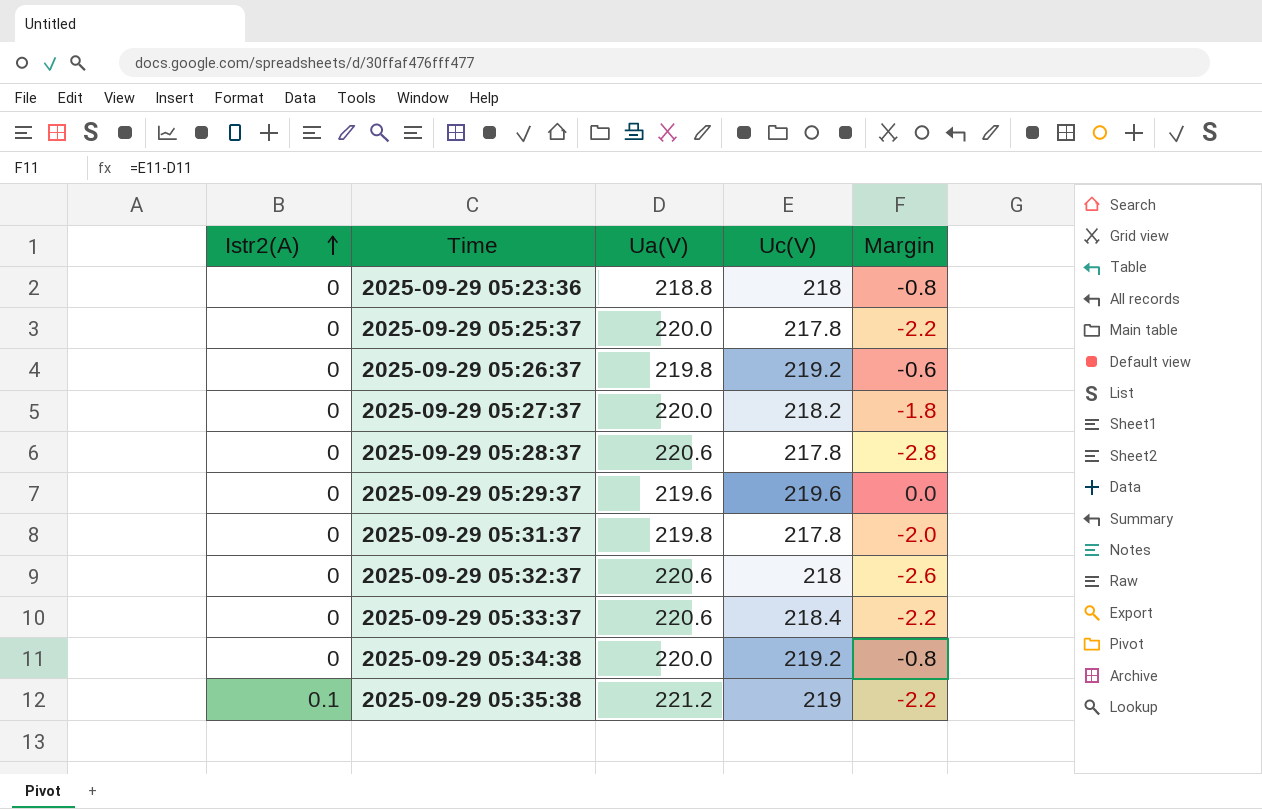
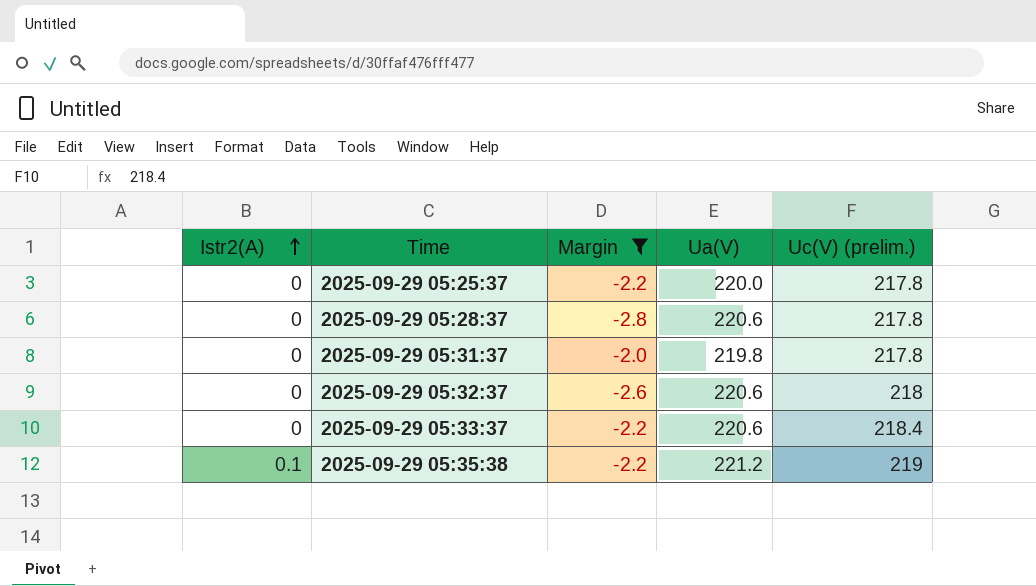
filter: none -> Margin <= -2.0
column Margin | position: 5 -> 3
column name: Uc(V) -> Uc(V) (prelim.)

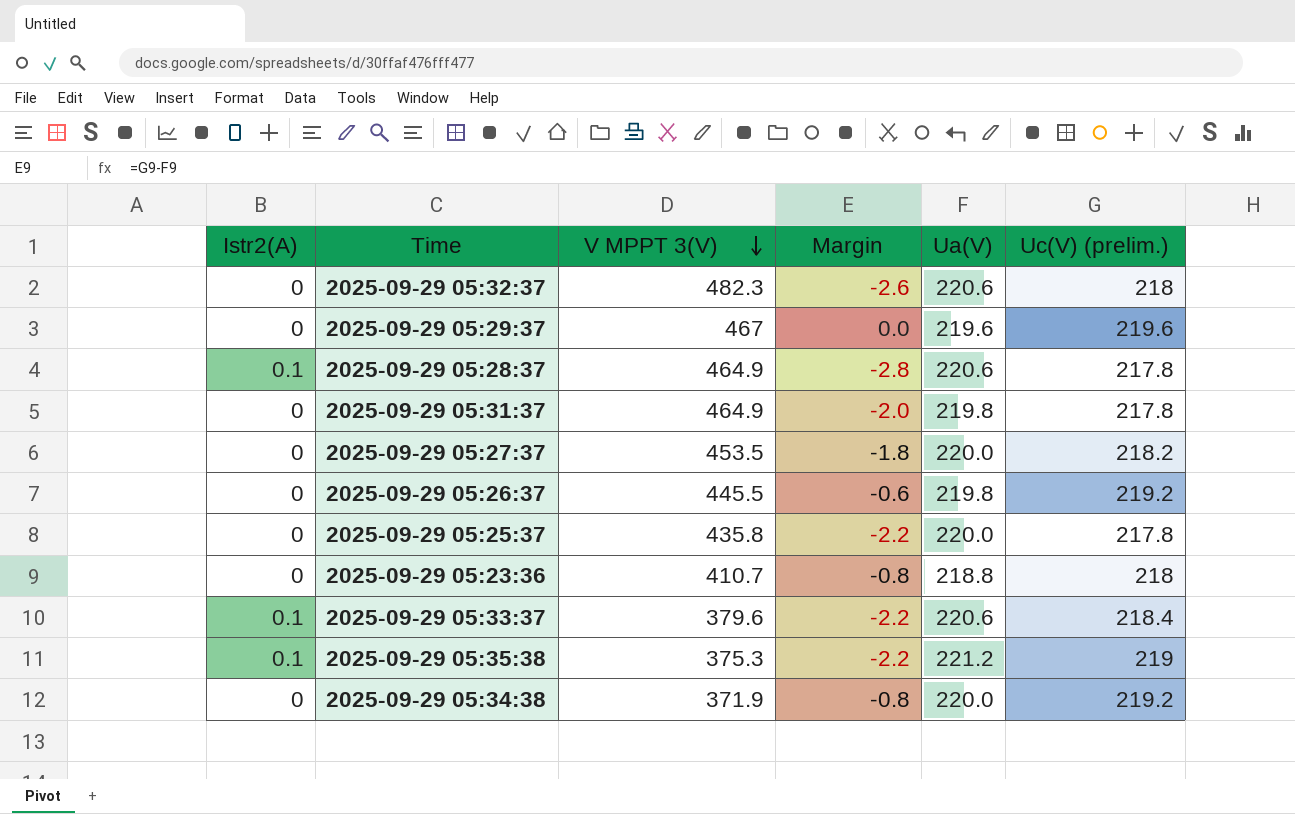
filter: Margin <= -2.0 -> none
row order: Istr2(A) ascending -> V MPPT 3(V) descending
column V MPPT 3(V) | position: none -> 3
2025-09-29 05:28:37 | Istr2(A): 0 -> 0.1
2025-09-29 05:33:37 | Istr2(A): 0 -> 0.1

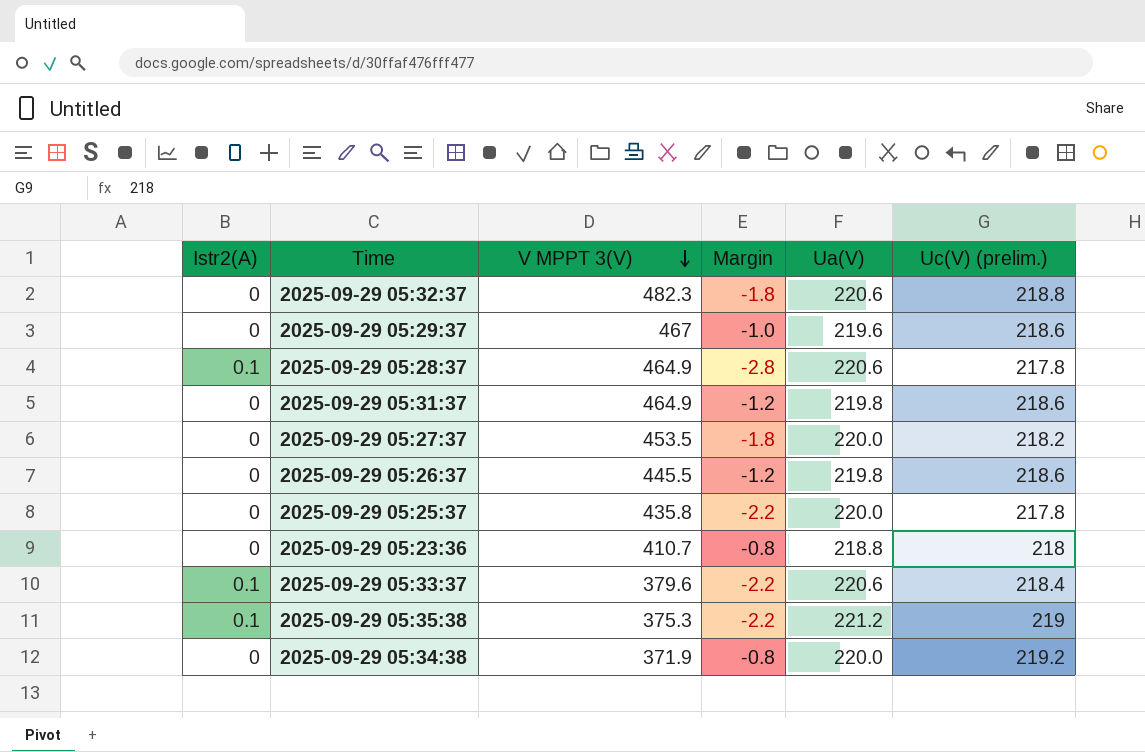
2025-09-29 05:32:37 | Margin: -2.6 -> -1.8
2025-09-29 05:32:37 | Uc(V) (prelim.): 218 -> 218.8
2025-09-29 05:29:37 | Margin: 0.0 -> -1.0
2025-09-29 05:29:37 | Uc(V) (prelim.): 219.6 -> 218.6
2025-09-29 05:31:37 | Margin: -2.0 -> -1.2
2025-09-29 05:31:37 | Uc(V) (prelim.): 217.8 -> 218.6
2025-09-29 05:26:37 | Margin: -0.6 -> -1.2
2025-09-29 05:26:37 | Uc(V) (prelim.): 219.2 -> 218.6

